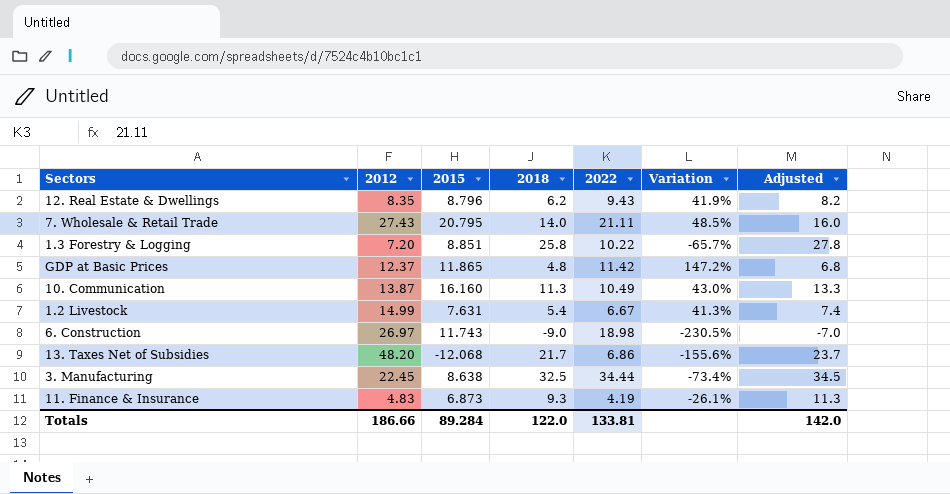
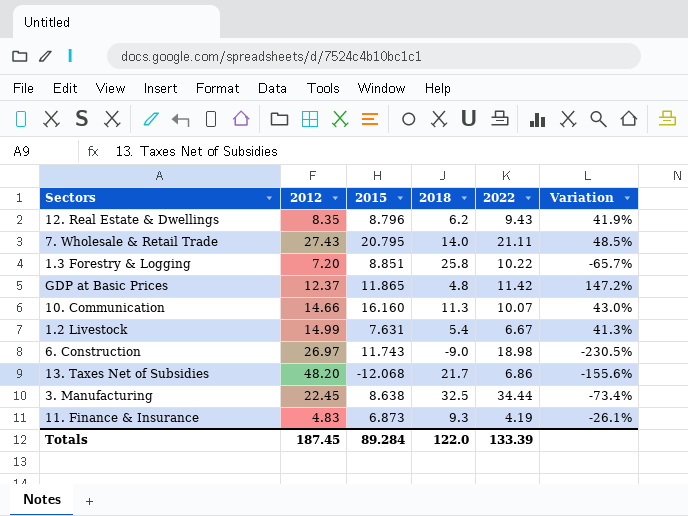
column Adjusted | formula: [2018] + 2 -> none
10. Communication | 2012: 13.87 -> 14.66
10. Communication | 2022: 10.49 -> 10.07
Totals | 2012: 186.66 -> 187.45
Totals | 2022: 133.81 -> 133.39

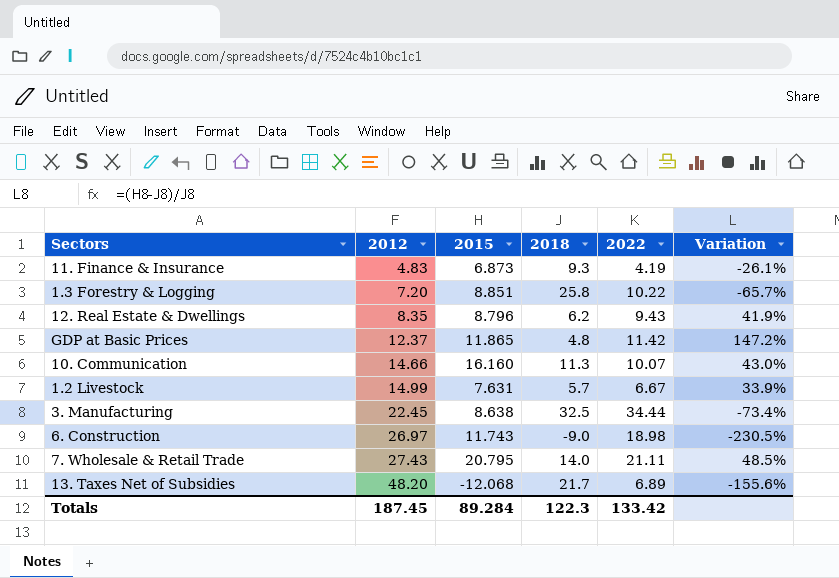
row order: none -> 2012 ascending
1.2 Livestock | 2018: 5.4 -> 5.7
1.2 Livestock | Variation: 41.3% -> 33.9%
13. Taxes Net of Subsidies | 2022: 6.86 -> 6.89
Totals | 2018: 122.0 -> 122.3
Totals | 2022: 133.39 -> 133.42

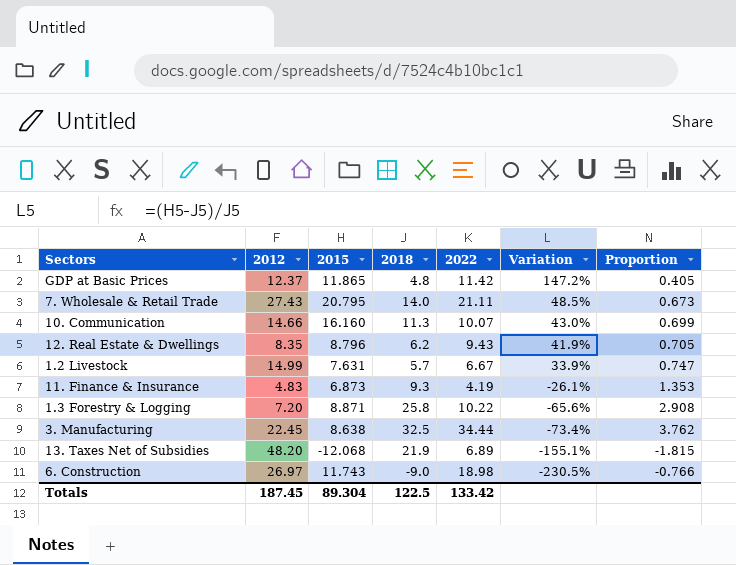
row order: 2012 ascending -> Variation descending
column Proportion | formula: none -> [2018] / [2015]
1.3 Forestry & Logging | 2015: 8.851 -> 8.871
1.3 Forestry & Logging | Variation: -65.7% -> -65.6%
13. Taxes Net of Subsidies | 2018: 21.7 -> 21.9
13. Taxes Net of Subsidies | Variation: -155.6% -> -155.1%
Totals | 2015: 89.284 -> 89.304
Totals | 2018: 122.3 -> 122.5

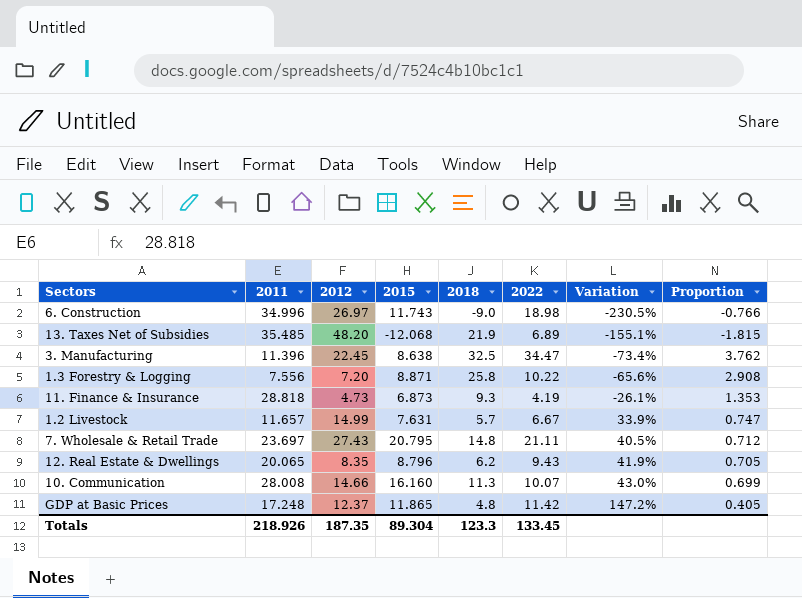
row order: Variation descending -> Variation ascending
column 2011 | position: none -> 2
3. Manufacturing | 2022: 34.44 -> 34.47
11. Finance & Insurance | 2012: 4.83 -> 4.73
7. Wholesale & Retail Trade | 2018: 14.0 -> 14.8
7. Wholesale & Retail Trade | Variation: 48.5% -> 40.5%
7. Wholesale & Retail Trade | Proportion: 0.673 -> 0.712
Totals | 2012: 187.45 -> 187.35
Totals | 2018: 122.5 -> 123.3
Totals | 2022: 133.42 -> 133.45

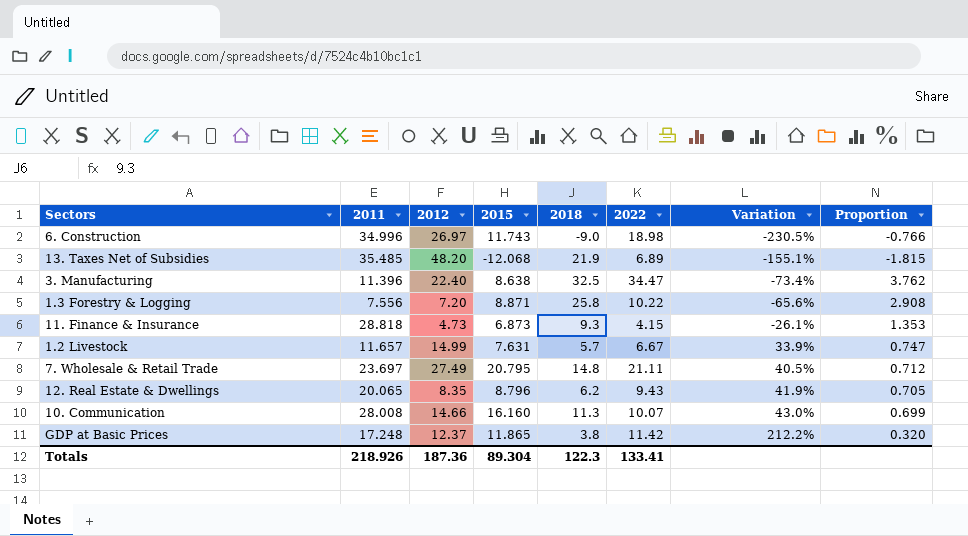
3. Manufacturing | 2012: 22.45 -> 22.40
11. Finance & Insurance | 2022: 4.19 -> 4.15
7. Wholesale & Retail Trade | 2012: 27.43 -> 27.49
GDP at Basic Prices | 2018: 4.8 -> 3.8
GDP at Basic Prices | Variation: 147.2% -> 212.2%
GDP at Basic Prices | Proportion: 0.405 -> 0.320
Totals | 2012: 187.35 -> 187.36
Totals | 2018: 123.3 -> 122.3
Totals | 2022: 133.45 -> 133.41

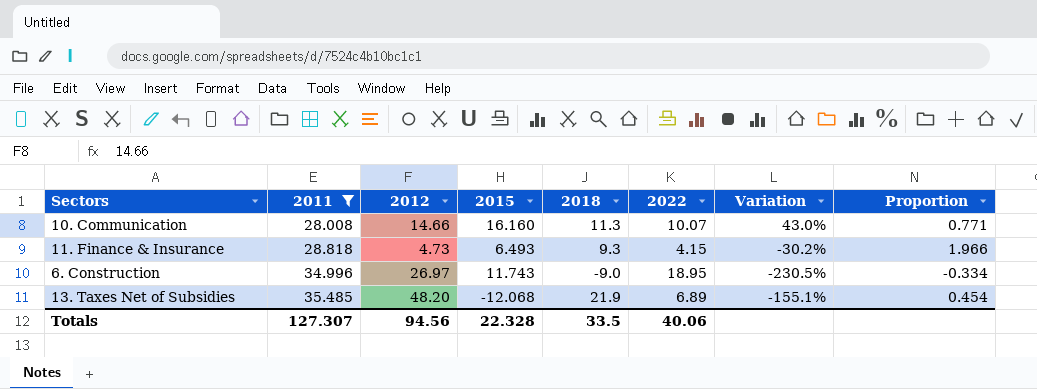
filter: none -> 2011 >= 28.008
row order: Variation ascending -> 2011 ascending
column Proportion | formula: [2018] / [2015] -> [2018] / [2012]
11. Finance & Insurance | 2015: 6.873 -> 6.493
11. Finance & Insurance | Variation: -26.1% -> -30.2%
6. Construction | 2022: 18.98 -> 18.95
Totals | 2011: 218.926 -> 127.307
Totals | 2012: 187.36 -> 94.56
Totals | 2015: 89.304 -> 22.328
Totals | 2018: 122.3 -> 33.5
Totals | 2022: 133.41 -> 40.06

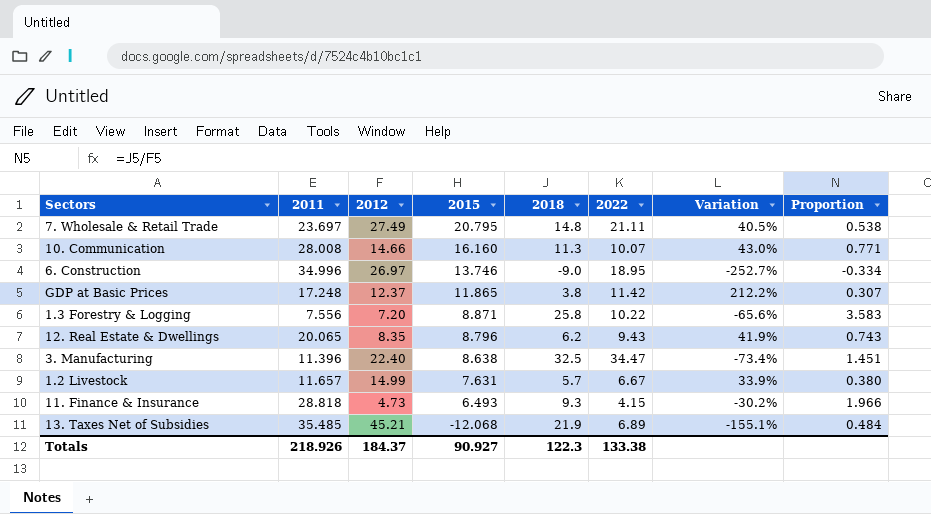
filter: 2011 >= 28.008 -> none
row order: 2011 ascending -> 2015 descending
6. Construction | 2015: 11.743 -> 13.746
6. Construction | Variation: -230.5% -> -252.7%
13. Taxes Net of Subsidies | 2012: 48.20 -> 45.21
13. Taxes Net of Subsidies | Proportion: 0.454 -> 0.484
Totals | 2011: 127.307 -> 218.926
Totals | 2012: 94.56 -> 184.37
Totals | 2015: 22.328 -> 90.927
Totals | 2018: 33.5 -> 122.3
Totals | 2022: 40.06 -> 133.38

